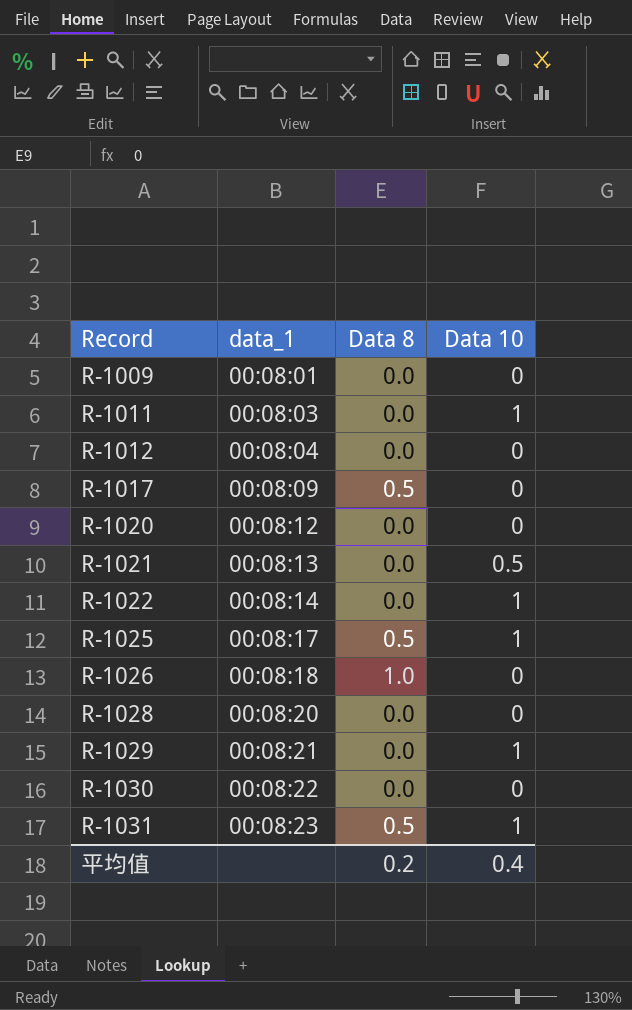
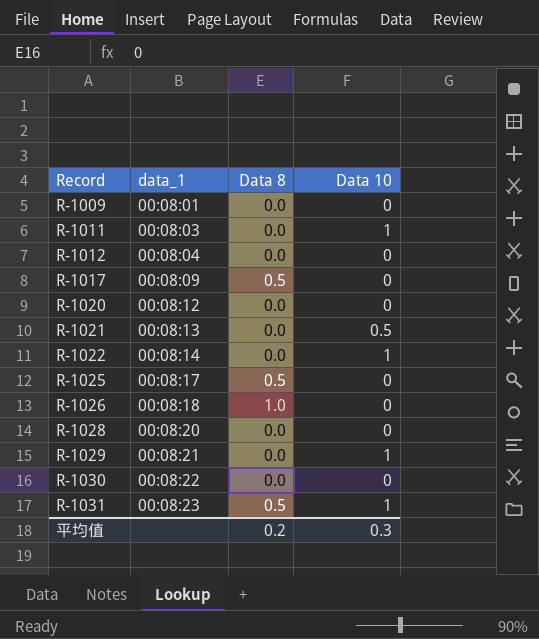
R-1025 | Data 10: 1 -> 0
平均值 | Data 10: 0.4 -> 0.3

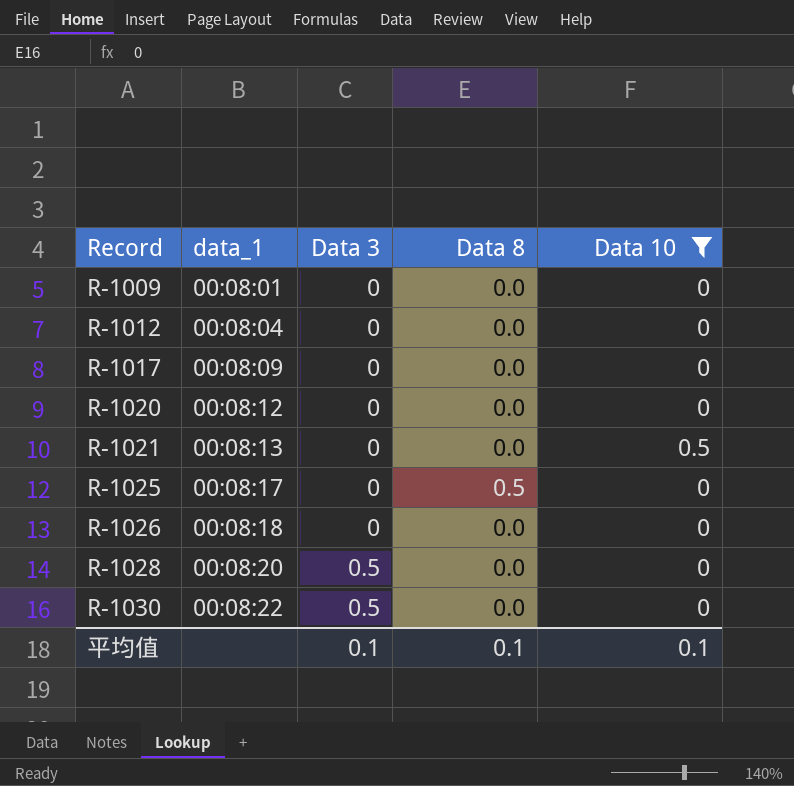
filter: none -> Data 10 != 1
column Data 3 | position: none -> 3
R-1017 | Data 8: 0.5 -> 0.0
R-1026 | Data 8: 1.0 -> 0.0
平均值 | Data 8: 0.2 -> 0.1
平均值 | Data 10: 0.3 -> 0.1

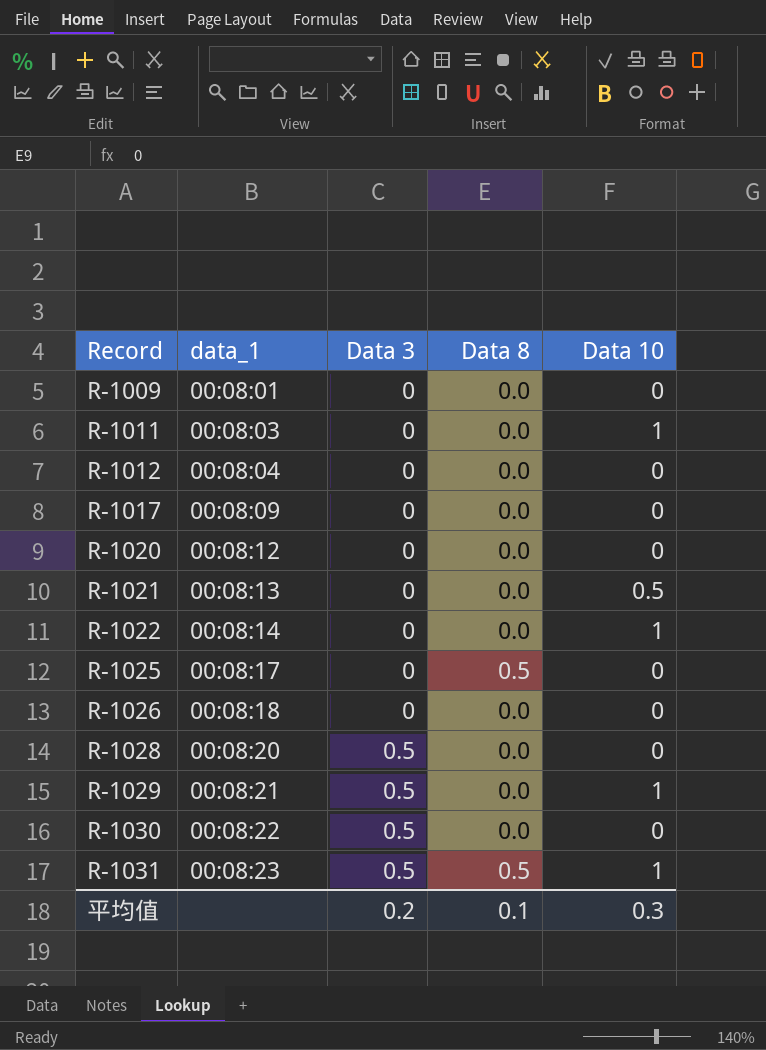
filter: Data 10 != 1 -> none
平均值 | Data 3: 0.1 -> 0.2
平均值 | Data 10: 0.1 -> 0.3

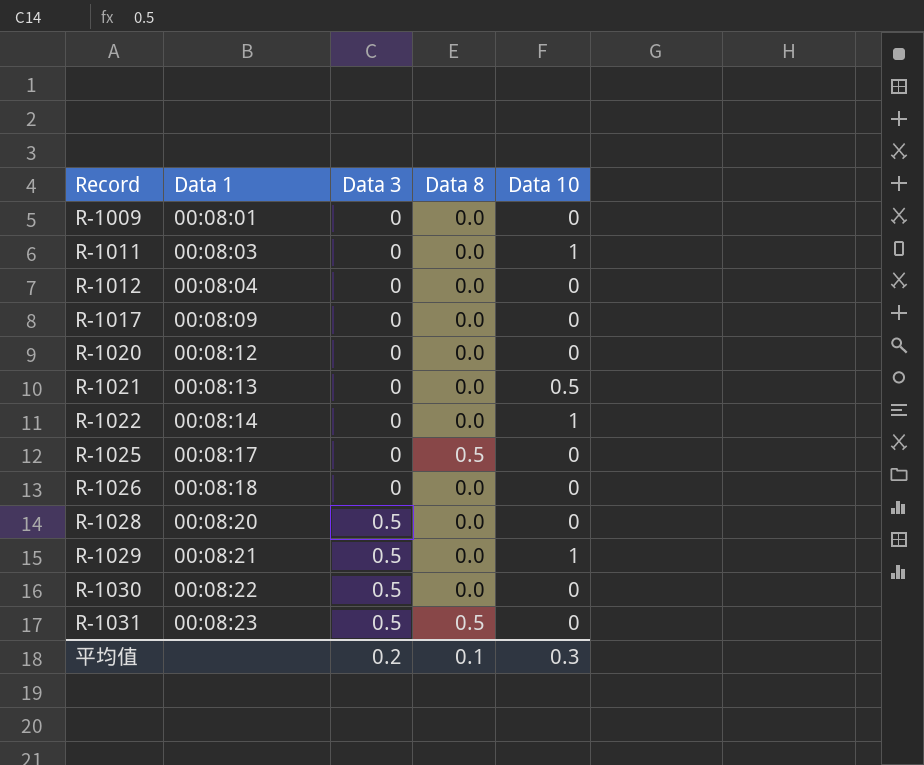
column name: data_1 -> Data 1
R-1031 | Data 10: 1 -> 0

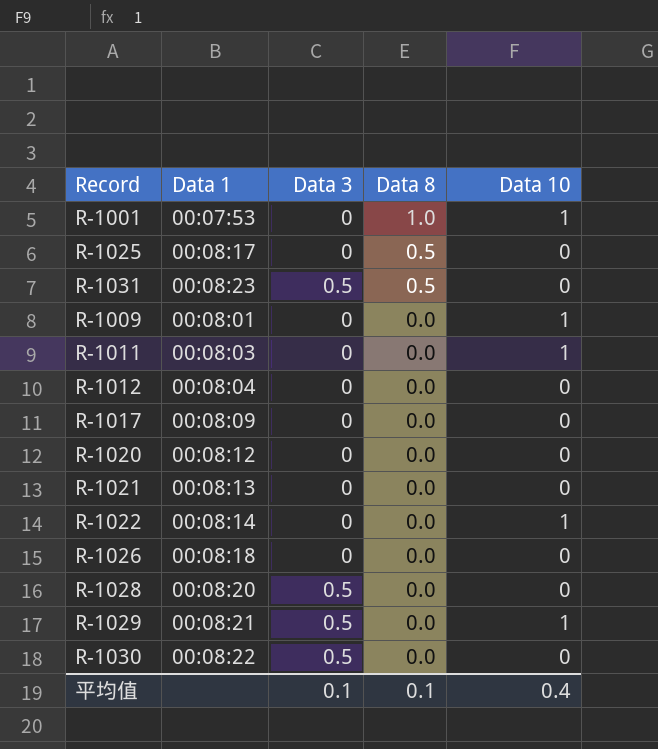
row order: Record ascending -> Data 8 descending
row R-1001: none -> 00:07:53 | 0 | 1.0 | 1
R-1009 | Data 10: 0 -> 1
R-1021 | Data 10: 0.5 -> 0
平均值 | Data 3: 0.2 -> 0.1
平均值 | Data 10: 0.3 -> 0.4

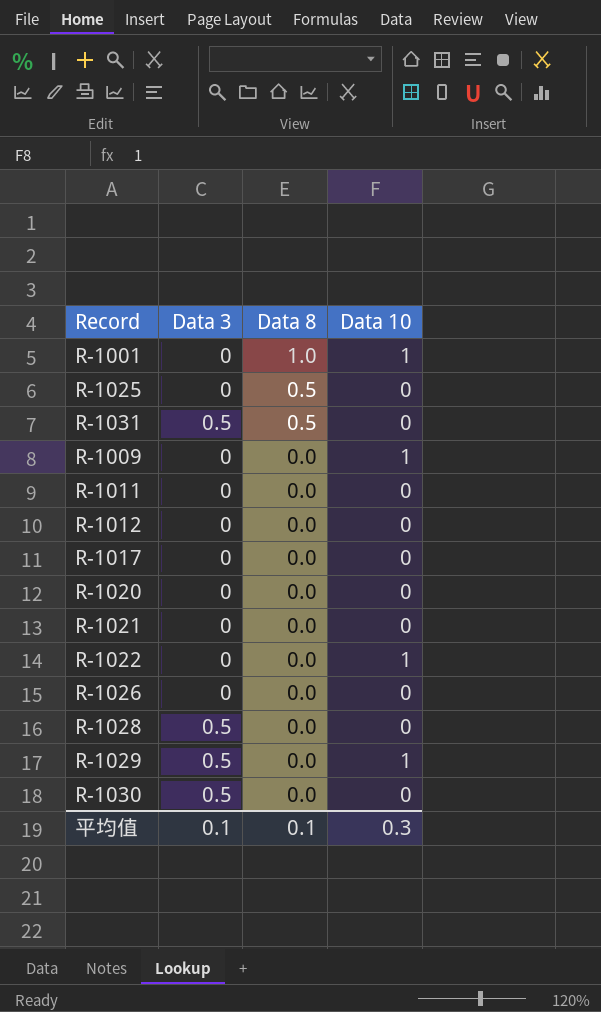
column Data 1 | position: 2 -> none
R-1011 | Data 10: 1 -> 0
平均值 | Data 10: 0.4 -> 0.3

